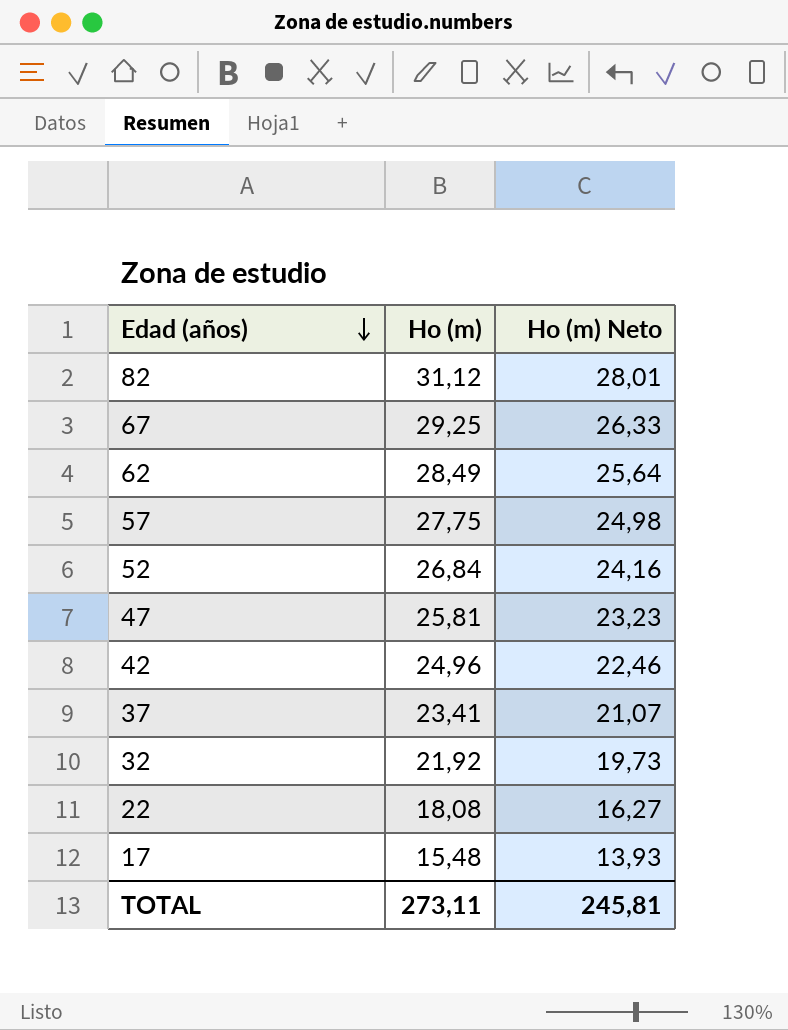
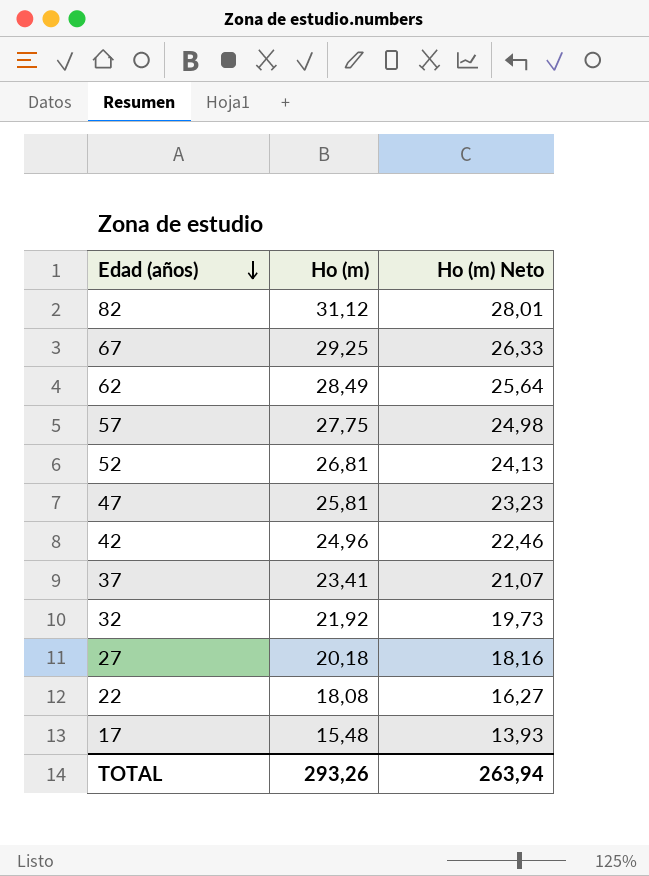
52 | Ho (m): 26,84 -> 26,81
52 | Ho (m) Neto: 24,16 -> 24,13
row 27: none -> 20,18 | 18,16
TOTAL | Ho (m): 273,11 -> 293,26
TOTAL | Ho (m) Neto: 245,81 -> 263,94

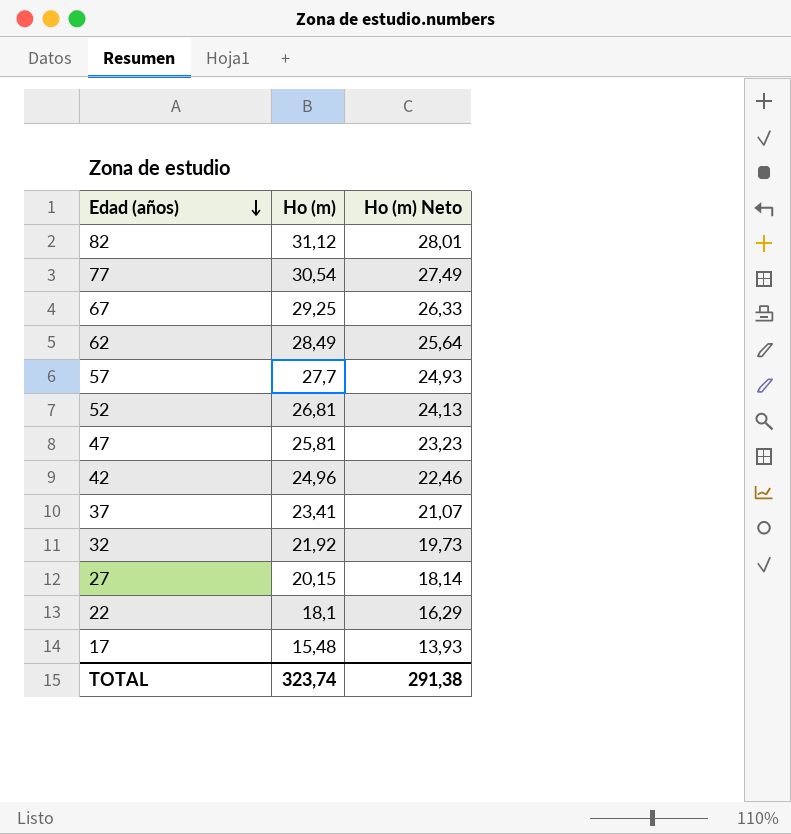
row 77: none -> 30,54 | 27,49
57 | Ho (m): 27,75 -> 27,7
57 | Ho (m) Neto: 24,98 -> 24,93
27 | Ho (m): 20,18 -> 20,15
27 | Ho (m) Neto: 18,16 -> 18,14
22 | Ho (m): 18,08 -> 18,1
22 | Ho (m) Neto: 16,27 -> 16,29
TOTAL | Ho (m): 293,26 -> 323,74
TOTAL | Ho (m) Neto: 263,94 -> 291,38

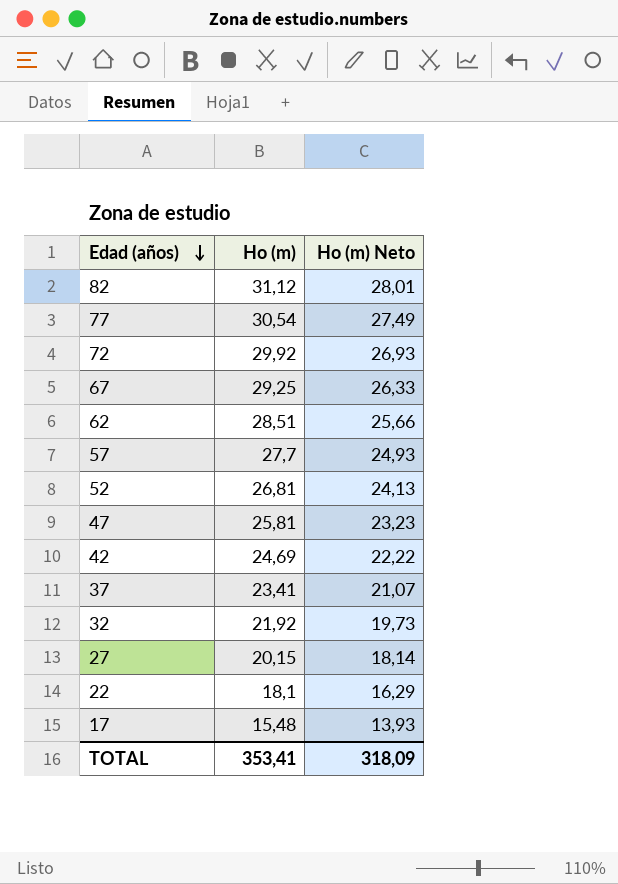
row 72: none -> 29,92 | 26,93
62 | Ho (m): 28,49 -> 28,51
62 | Ho (m) Neto: 25,64 -> 25,66
42 | Ho (m): 24,96 -> 24,69
42 | Ho (m) Neto: 22,46 -> 22,22
TOTAL | Ho (m): 323,74 -> 353,41
TOTAL | Ho (m) Neto: 291,38 -> 318,09

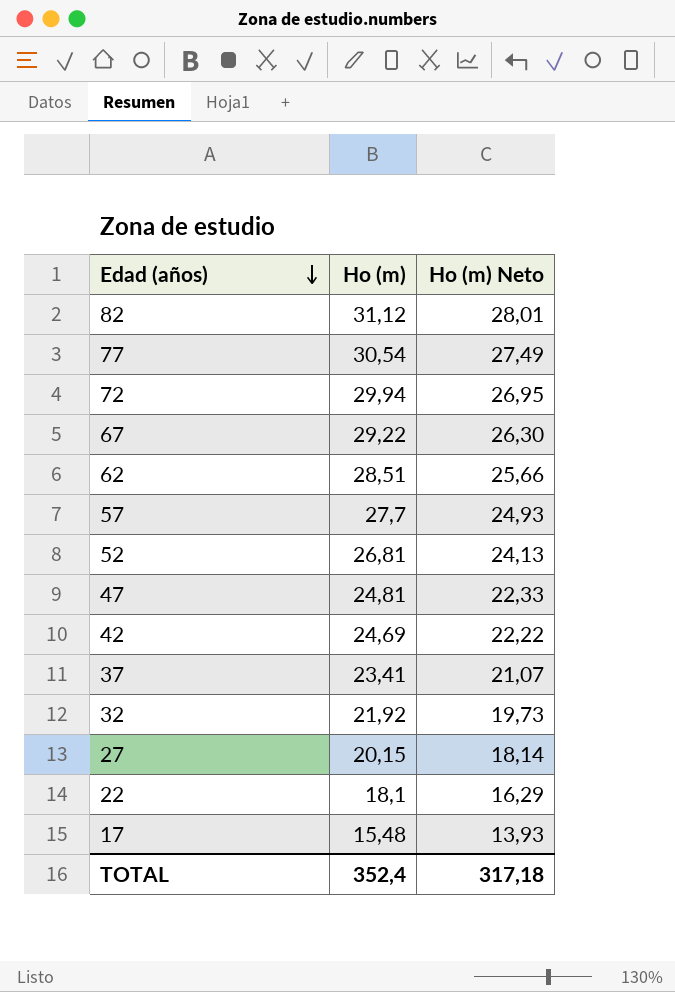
72 | Ho (m): 29,92 -> 29,94
72 | Ho (m) Neto: 26,93 -> 26,95
67 | Ho (m): 29,25 -> 29,22
67 | Ho (m) Neto: 26,33 -> 26,30
47 | Ho (m): 25,81 -> 24,81
47 | Ho (m) Neto: 23,23 -> 22,33
TOTAL | Ho (m): 353,41 -> 352,4
TOTAL | Ho (m) Neto: 318,09 -> 317,18

